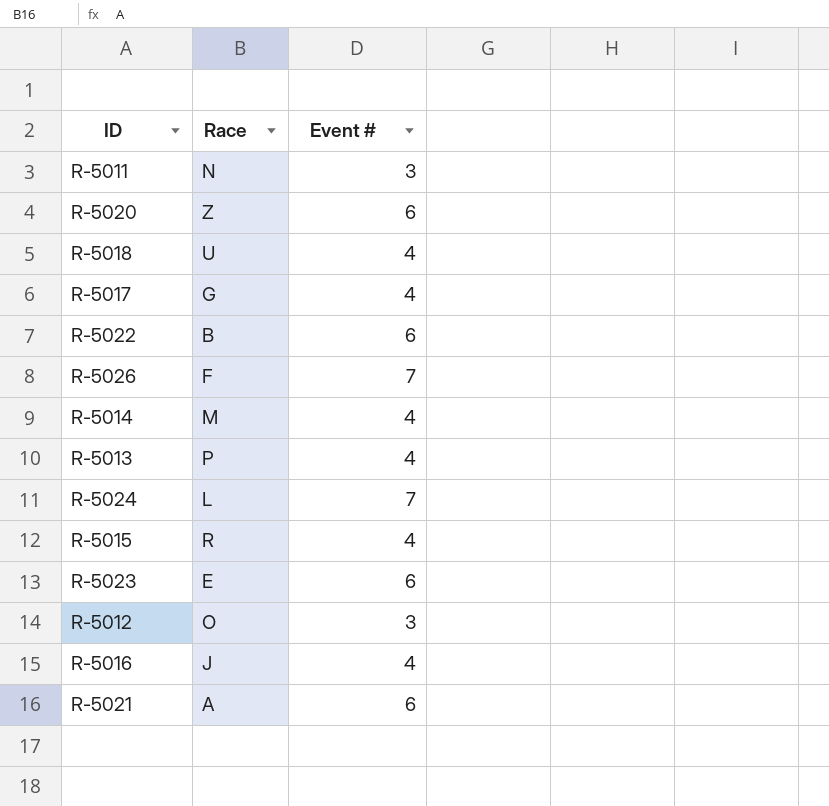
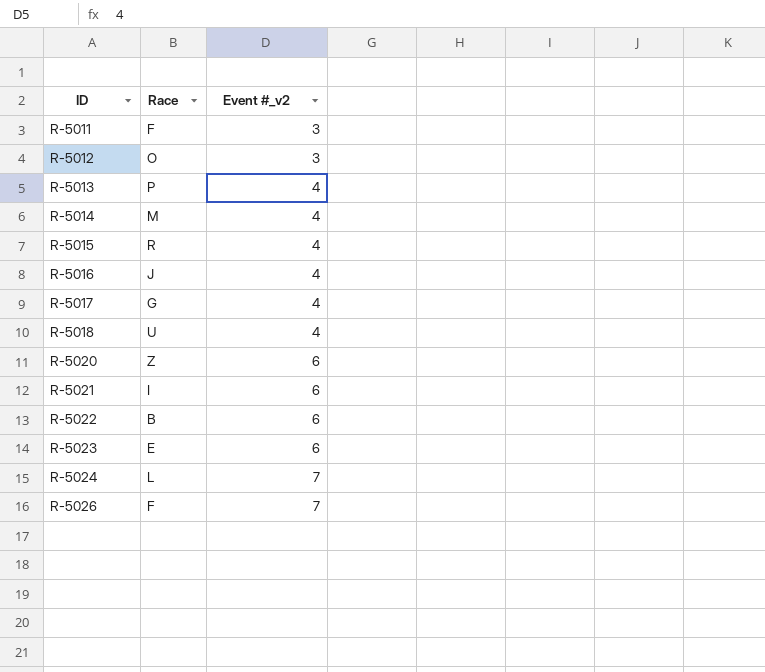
row order: none -> ID ascending
column name: Event # -> Event #_v2
R-5011 | Race: N -> F
R-5021 | Race: A -> I

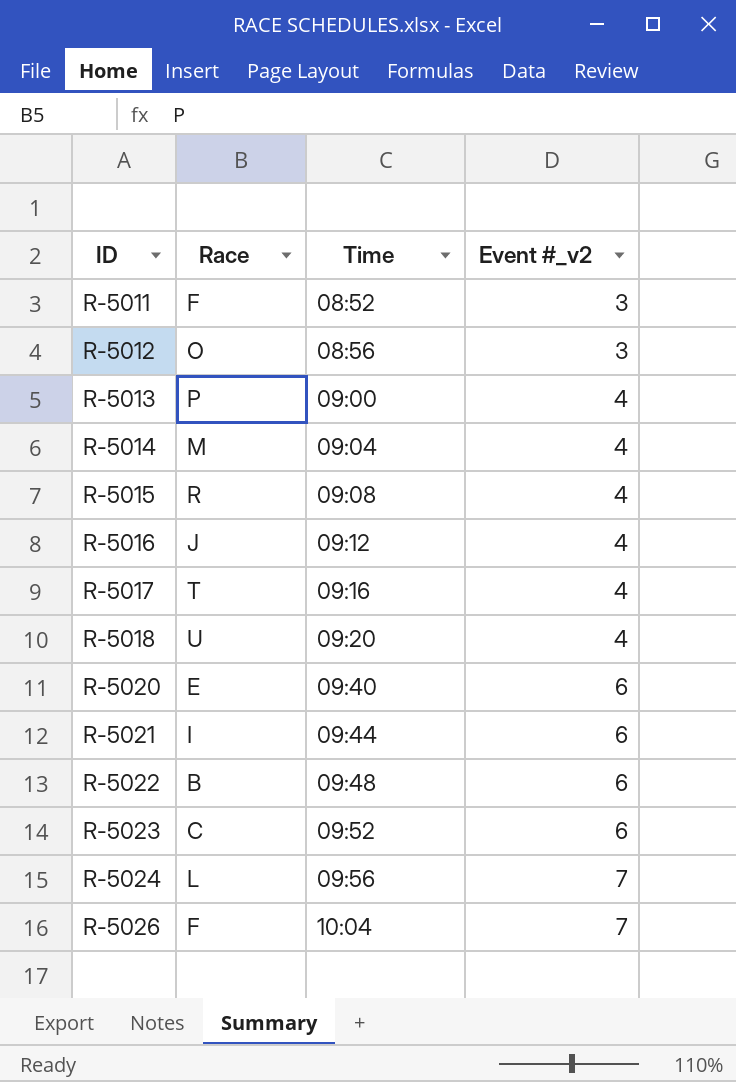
column Time | position: none -> 3
R-5017 | Race: G -> T
R-5020 | Race: Z -> E
R-5023 | Race: E -> C

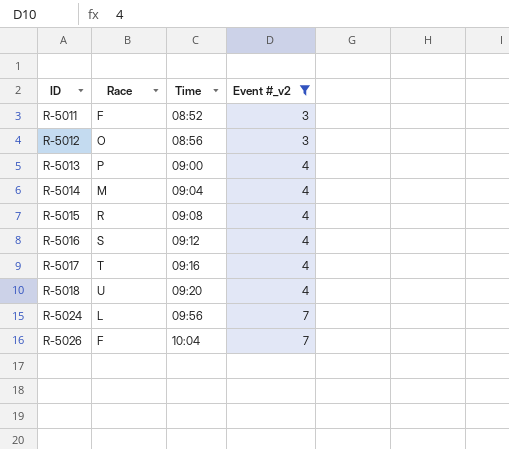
filter: none -> Event #_v2 != 6
R-5016 | Race: J -> S

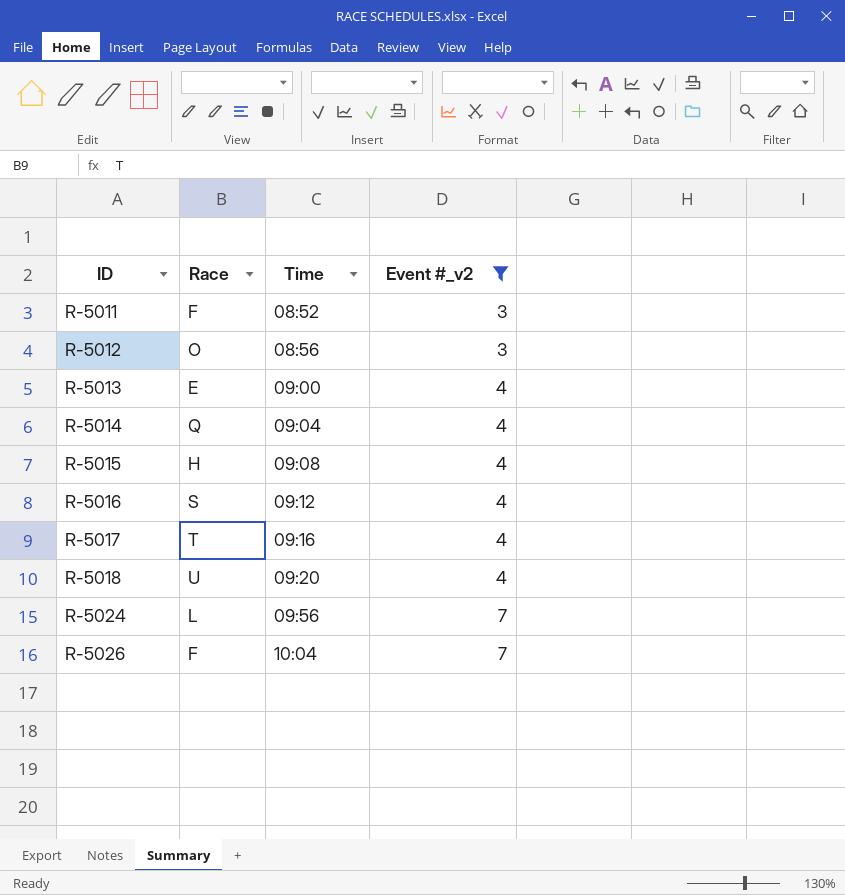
R-5013 | Race: P -> E
R-5014 | Race: M -> Q
R-5015 | Race: R -> H

